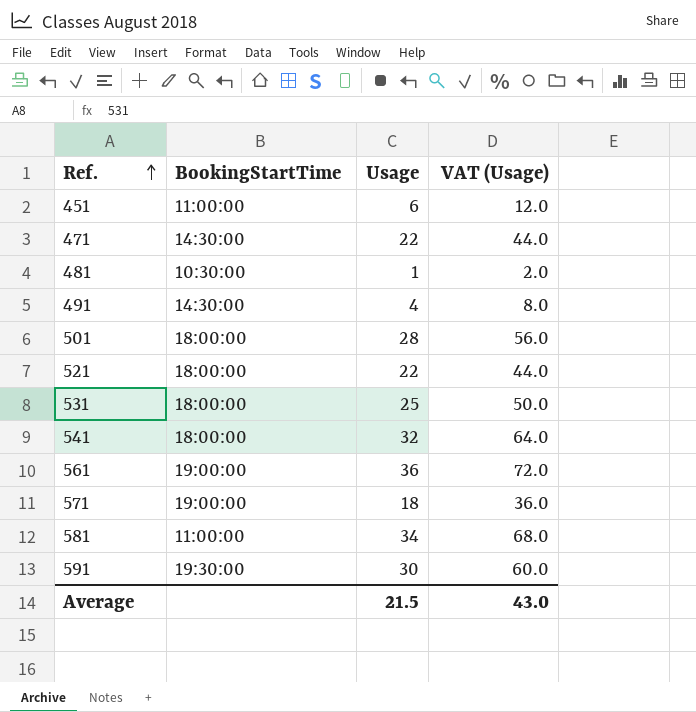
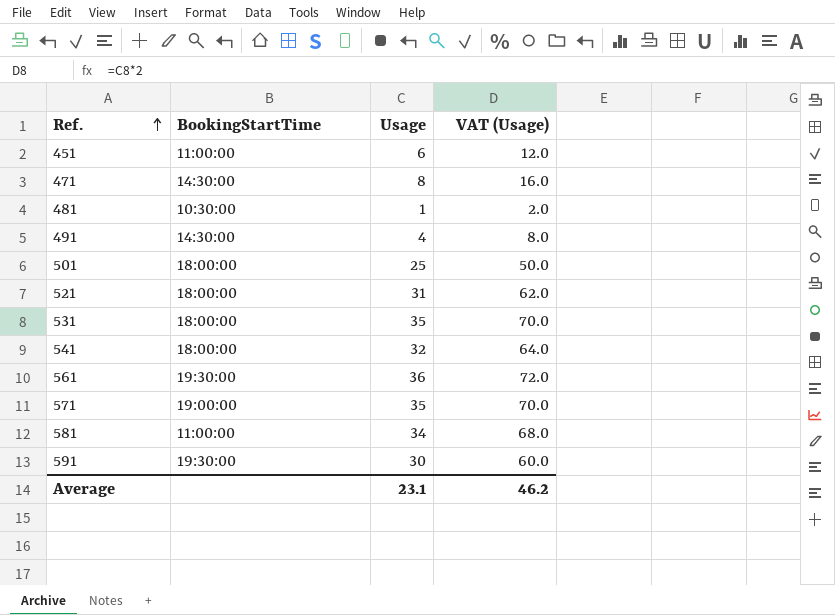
471 | Usage: 22 -> 8
471 | VAT (Usage): 44.0 -> 16.0
501 | Usage: 28 -> 25
501 | VAT (Usage): 56.0 -> 50.0
521 | Usage: 22 -> 31
521 | VAT (Usage): 44.0 -> 62.0
531 | Usage: 25 -> 35
531 | VAT (Usage): 50.0 -> 70.0
561 | BookingStartTime: 19:00:00 -> 19:30:00
571 | Usage: 18 -> 35
571 | VAT (Usage): 36.0 -> 70.0
Average | Usage: 21.5 -> 23.1
Average | VAT (Usage): 43.0 -> 46.2

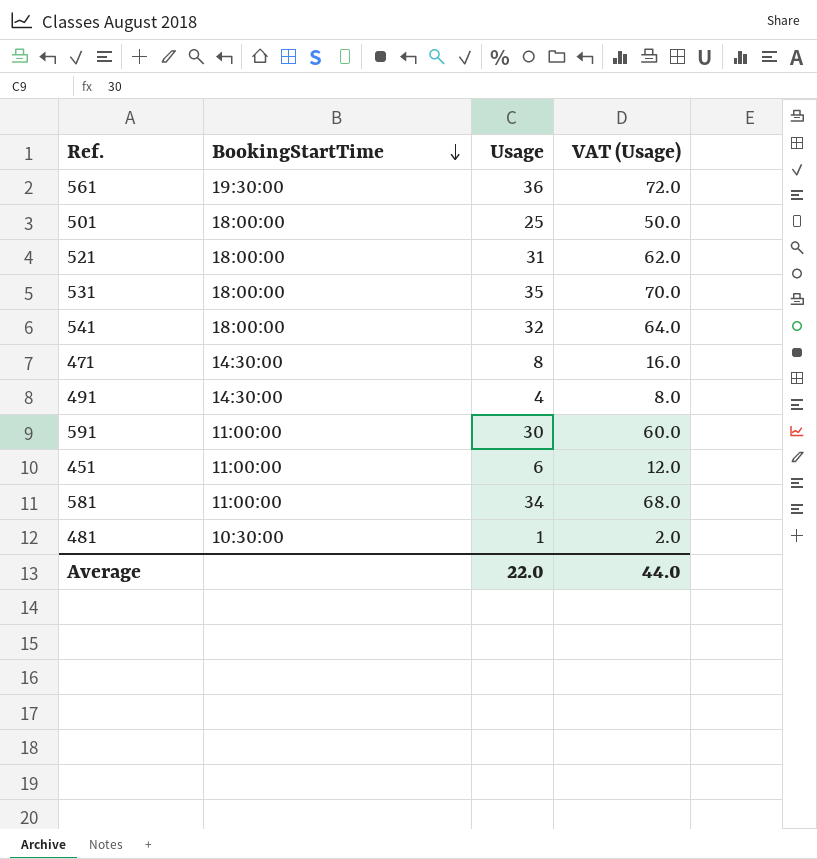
row order: Ref. ascending -> BookingStartTime descending
row 571: 19:00:00 | 35 | 70.0 -> none
591 | BookingStartTime: 19:30:00 -> 11:00:00
Average | Usage: 23.1 -> 22.0
Average | VAT (Usage): 46.2 -> 44.0

